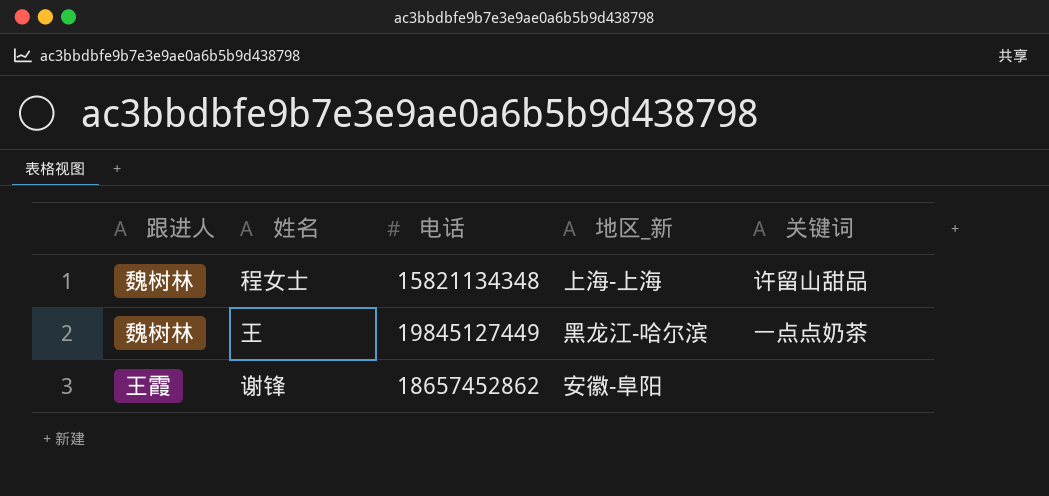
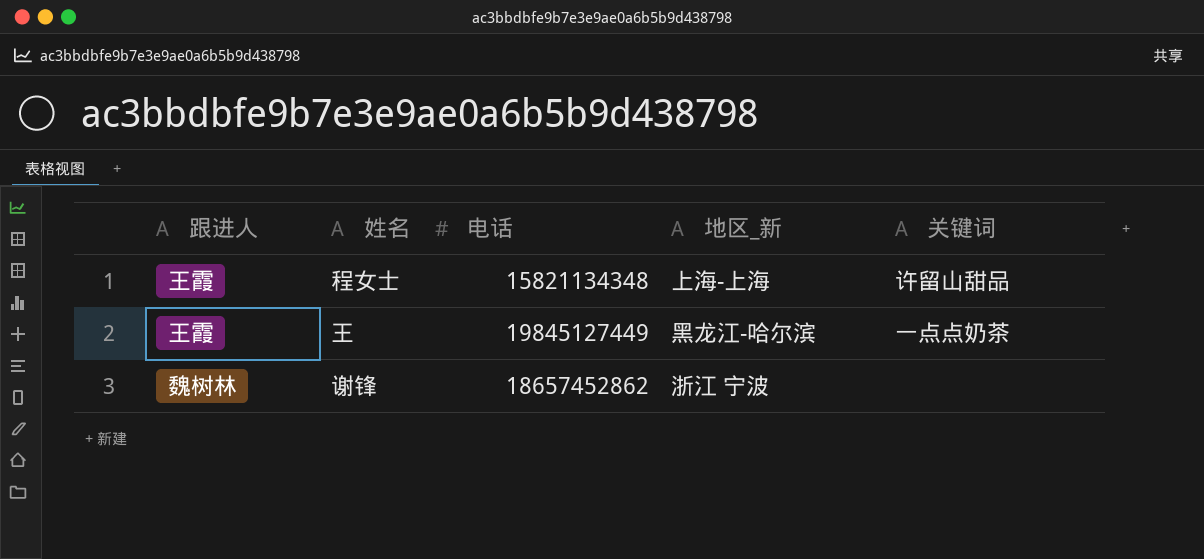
程女士 | 跟进人: 魏树林 -> 王霞
王 | 跟进人: 魏树林 -> 王霞
谢锋 | 跟进人: 王霞 -> 魏树林
谢锋 | 地区_新: 安徽-阜阳 -> 浙江 宁波

